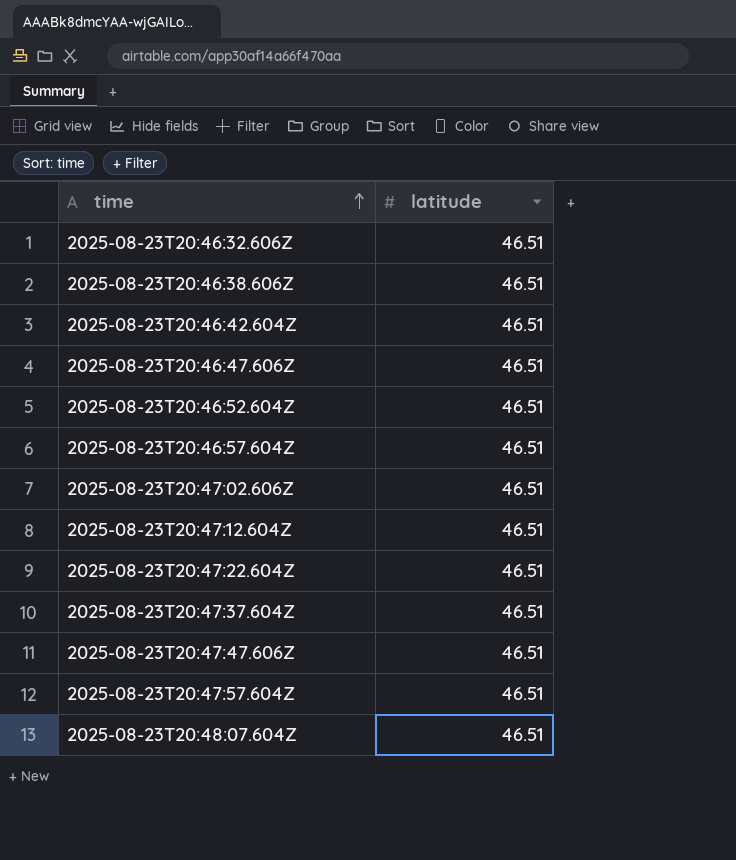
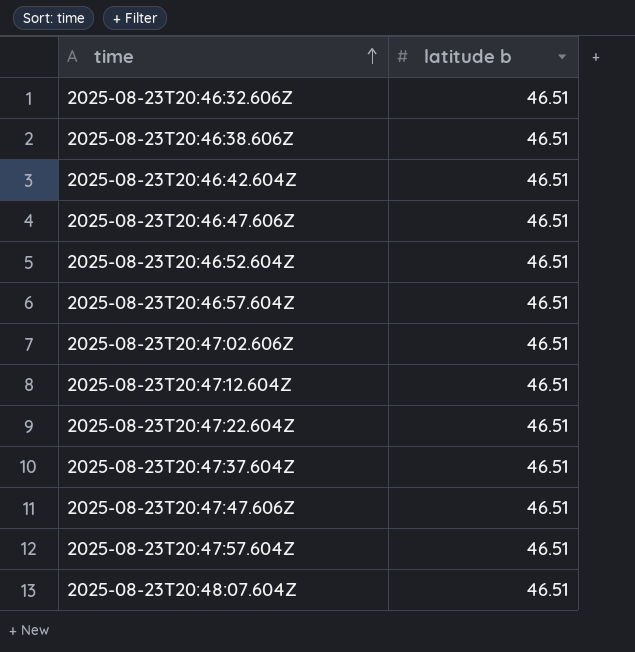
column name: latitude -> latitude b

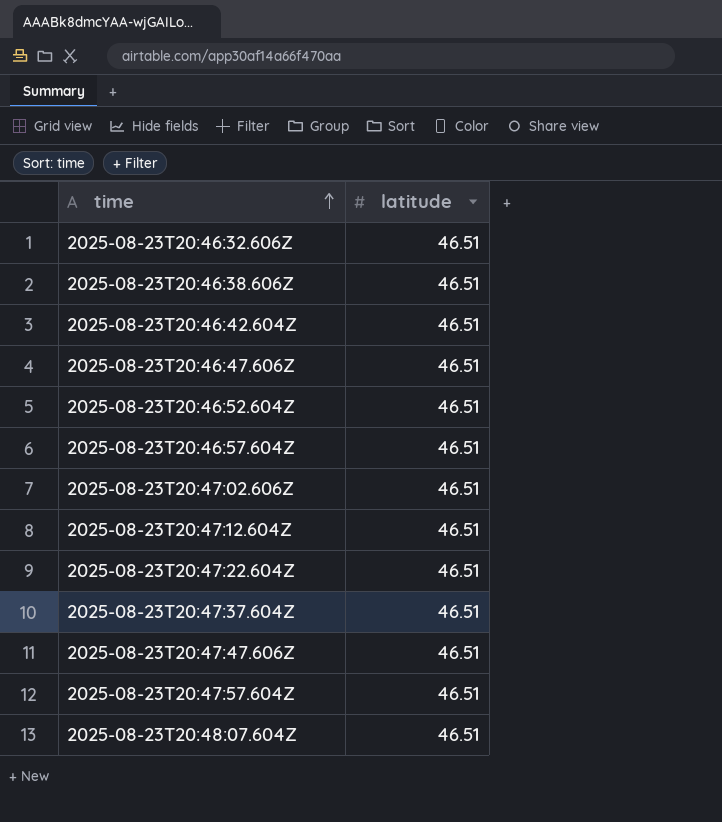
column name: latitude b -> latitude

